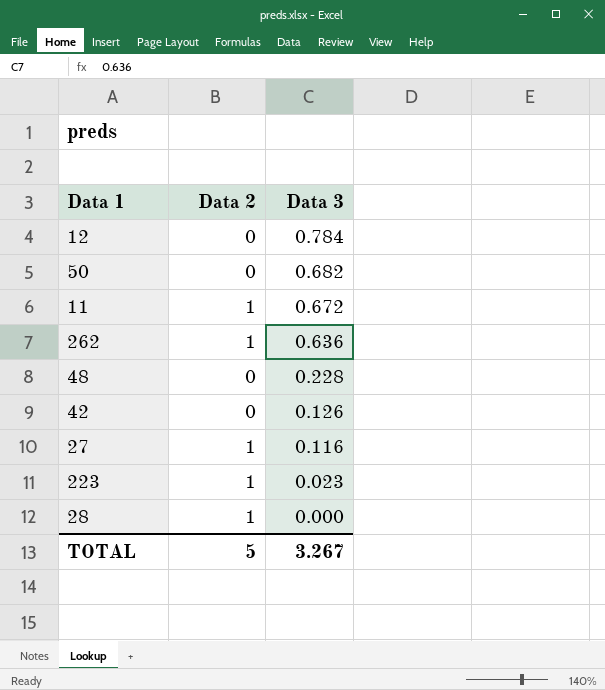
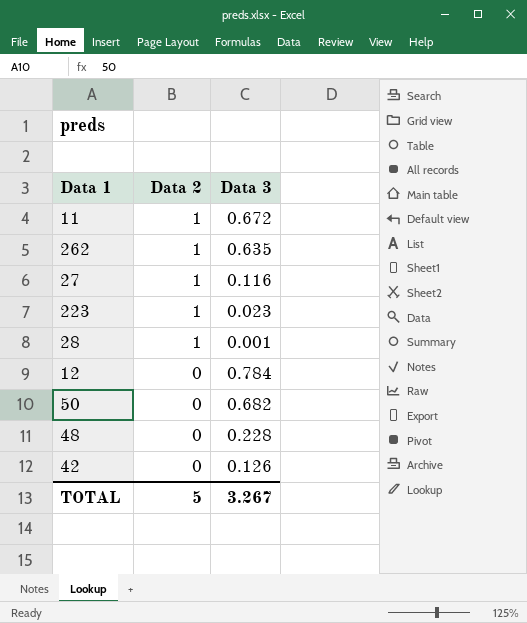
row order: Data 3 descending -> Data 2 descending
262 | Data 3: 0.636 -> 0.635
28 | Data 3: 0.000 -> 0.001

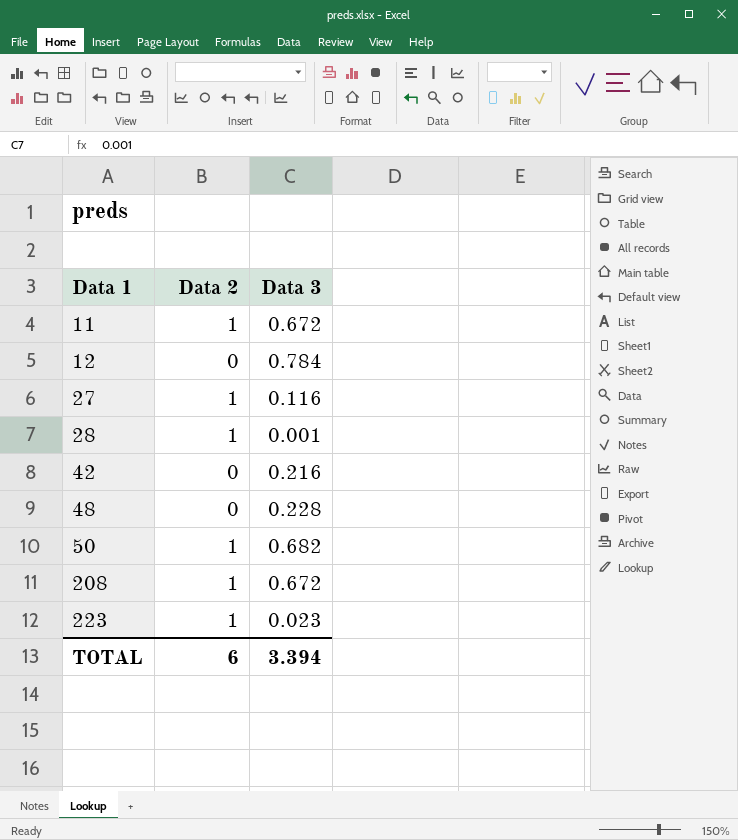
row order: Data 2 descending -> Data 1 ascending
row 262: 1 | 0.635 -> none
42 | Data 3: 0.126 -> 0.216
50 | Data 2: 0 -> 1
row 208: none -> 1 | 0.672
TOTAL | Data 2: 5 -> 6
TOTAL | Data 3: 3.267 -> 3.394

